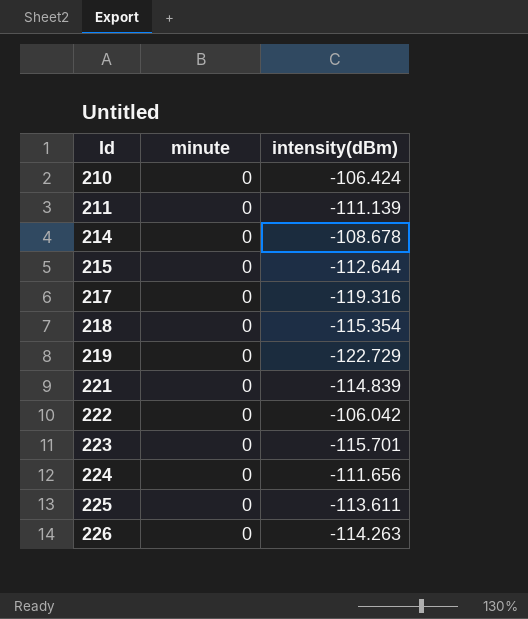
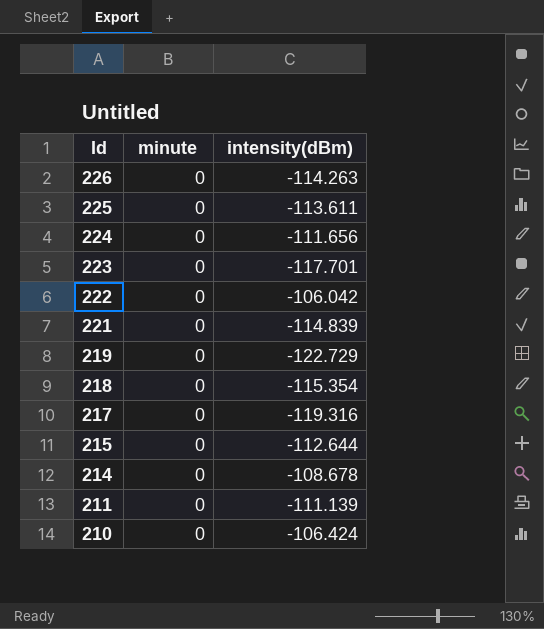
row order: Id ascending -> Id descending
223 | intensity(dBm): -115.701 -> -117.701

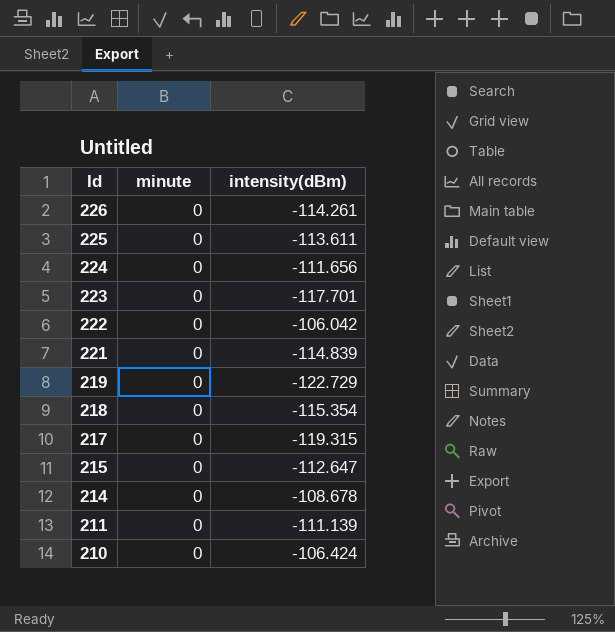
226 | intensity(dBm): -114.263 -> -114.261
217 | intensity(dBm): -119.316 -> -119.315
215 | intensity(dBm): -112.644 -> -112.647

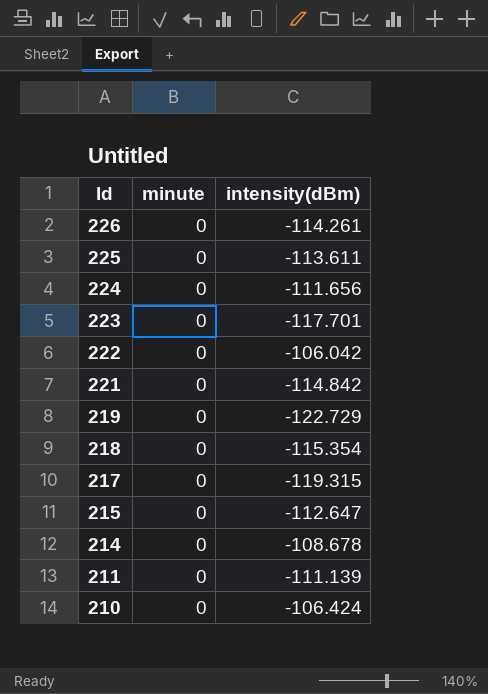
221 | intensity(dBm): -114.839 -> -114.842

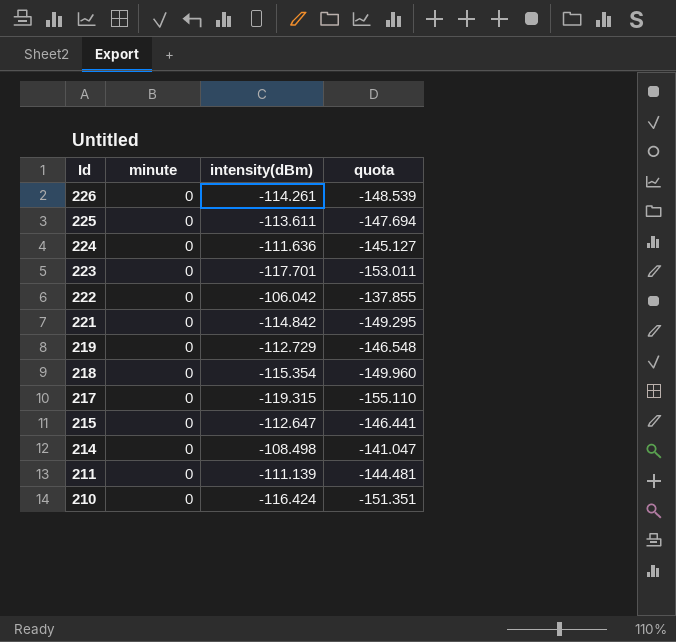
column quota | formula: none -> [intensity(dBm)] * 1.3
224 | intensity(dBm): -111.656 -> -111.636
219 | intensity(dBm): -122.729 -> -112.729
214 | intensity(dBm): -108.678 -> -108.498
210 | intensity(dBm): -106.424 -> -116.424

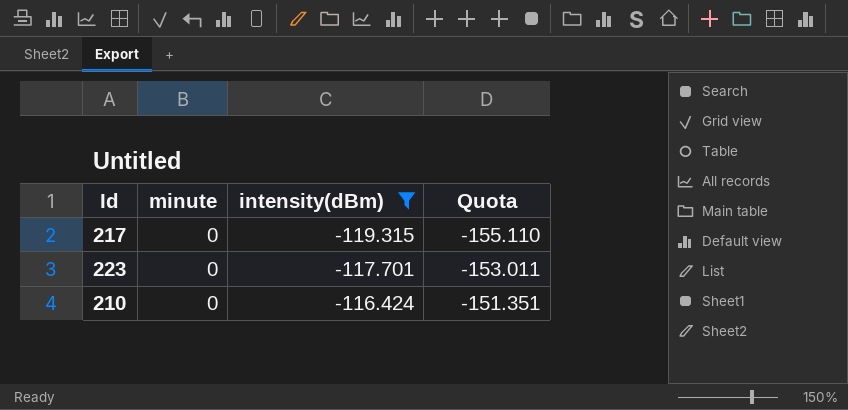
filter: none -> intensity(dBm) <= -116.424
row order: Id descending -> intensity(dBm) ascending
column name: quota -> Quota

